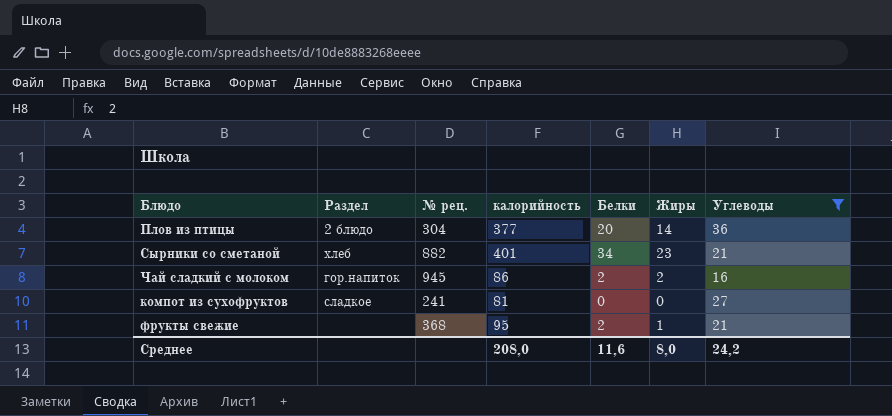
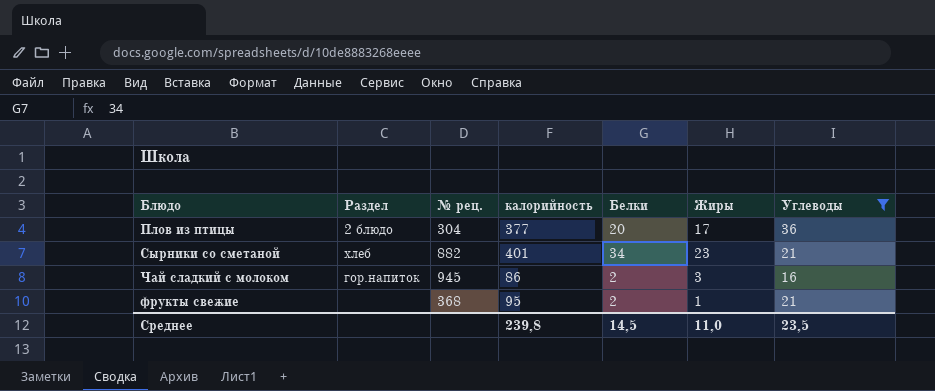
row компот из сухофруктов: сладкое | 241 | 81 | 0 | 0 | 27 -> none
Плов из птицы | Жиры: 14 -> 17
Чай сладкий с молоком | Жиры: 2 -> 3
Среднее | калорийность: 208,0 -> 239,8
Среднее | Белки: 11,6 -> 14,5
Среднее | Жиры: 8,0 -> 11,0
Среднее | Углеводы: 24,2 -> 23,5

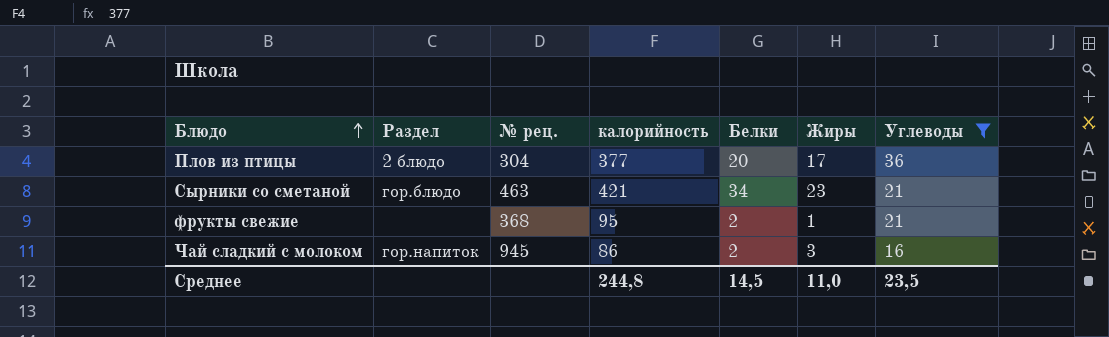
row order: none -> Блюдо ascending
Сырники со сметаной | Раздел: хлеб -> гор.блюдо
Сырники со сметаной | № рец.: 882 -> 463
Сырники со сметаной | калорийность: 401 -> 421
Среднее | калорийность: 239,8 -> 244,8

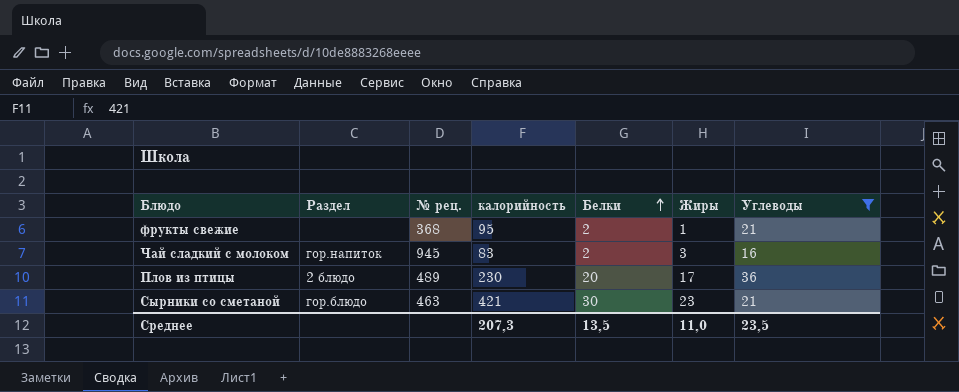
row order: Блюдо ascending -> Белки ascending
Чай сладкий с молоком | калорийность: 86 -> 83
Плов из птицы | № рец.: 304 -> 489
Плов из птицы | калорийность: 377 -> 230
Сырники со сметаной | Белки: 34 -> 30
Среднее | калорийность: 244,8 -> 207,3
Среднее | Белки: 14,5 -> 13,5

